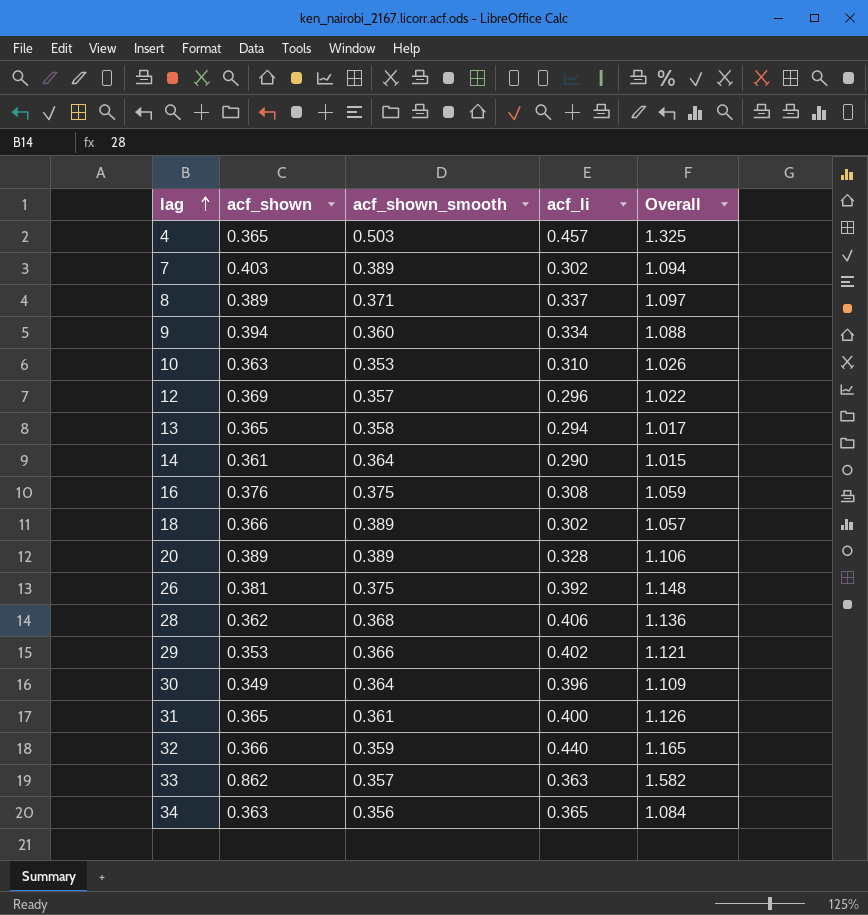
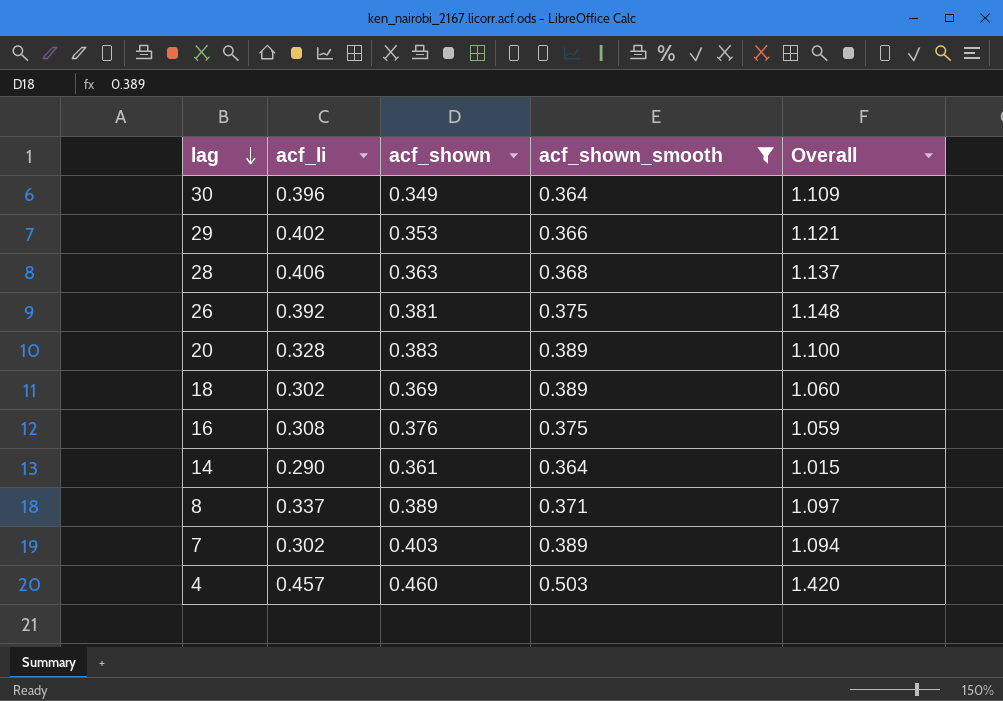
filter: none -> acf_shown_smooth >= 0.364
row order: lag ascending -> lag descending
column acf_li | position: 4 -> 2
28 | acf_shown: 0.362 -> 0.363
28 | Overall: 1.136 -> 1.137
20 | acf_shown: 0.389 -> 0.383
20 | Overall: 1.106 -> 1.100
18 | acf_shown: 0.366 -> 0.369
18 | Overall: 1.057 -> 1.060
4 | acf_shown: 0.365 -> 0.460
4 | Overall: 1.325 -> 1.420

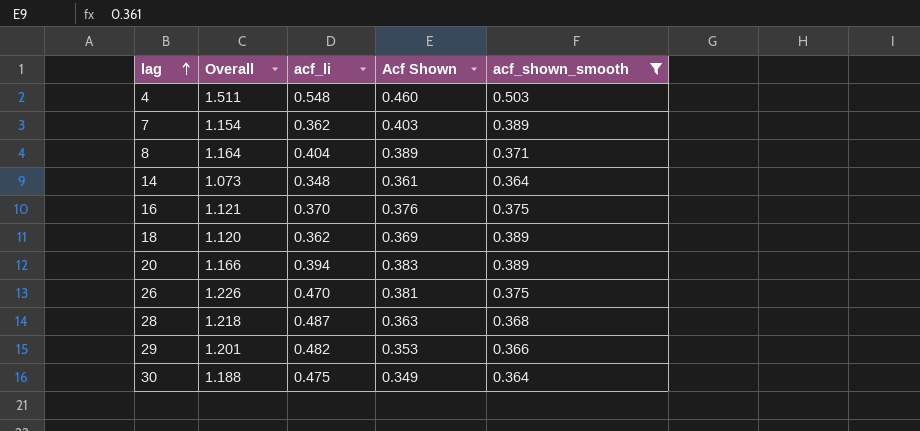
row order: lag descending -> lag ascending
column Overall | position: 5 -> 2
column name: acf_shown -> Acf Shown
4 | Overall: 1.420 -> 1.511
4 | acf_li: 0.457 -> 0.548
7 | Overall: 1.094 -> 1.154
7 | acf_li: 0.302 -> 0.362
8 | Overall: 1.097 -> 1.164
8 | acf_li: 0.337 -> 0.404
14 | Overall: 1.015 -> 1.073
14 | acf_li: 0.290 -> 0.348
16 | Overall: 1.059 -> 1.121
16 | acf_li: 0.308 -> 0.370
18 | Overall: 1.060 -> 1.120
18 | acf_li: 0.302 -> 0.362
20 | Overall: 1.100 -> 1.166
20 | acf_li: 0.328 -> 0.394
26 | Overall: 1.148 -> 1.226
26 | acf_li: 0.392 -> 0.470
28 | Overall: 1.137 -> 1.218
28 | acf_li: 0.406 -> 0.487
29 | Overall: 1.121 -> 1.201
29 | acf_li: 0.402 -> 0.482
30 | Overall: 1.109 -> 1.188
30 | acf_li: 0.396 -> 0.475

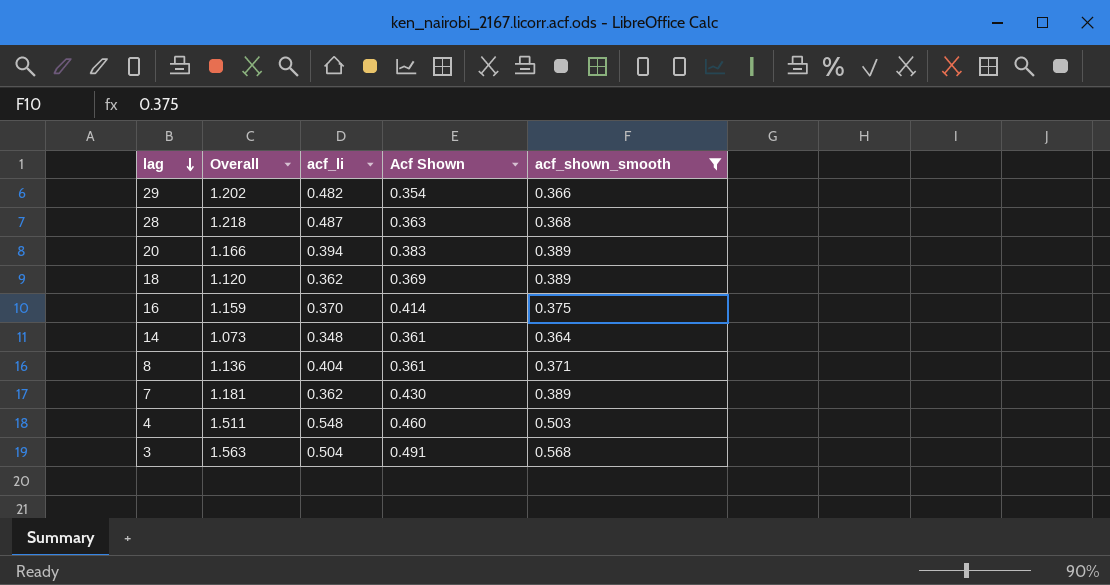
row order: lag ascending -> lag descending
row 26: 1.226 | 0.470 | 0.381 | 0.375 -> none
row 30: 1.188 | 0.475 | 0.349 | 0.364 -> none
29 | Overall: 1.201 -> 1.202
29 | Acf Shown: 0.353 -> 0.354
16 | Overall: 1.121 -> 1.159
16 | Acf Shown: 0.376 -> 0.414
8 | Overall: 1.164 -> 1.136
8 | Acf Shown: 0.389 -> 0.361
7 | Overall: 1.154 -> 1.181
7 | Acf Shown: 0.403 -> 0.430
row 3: none -> 1.563 | 0.504 | 0.491 | 0.568

